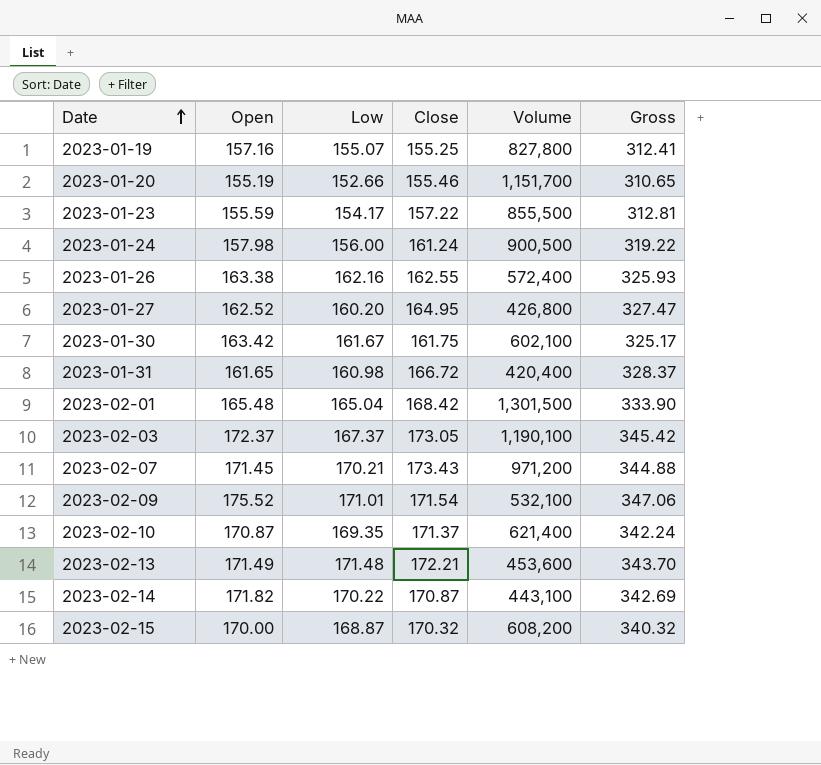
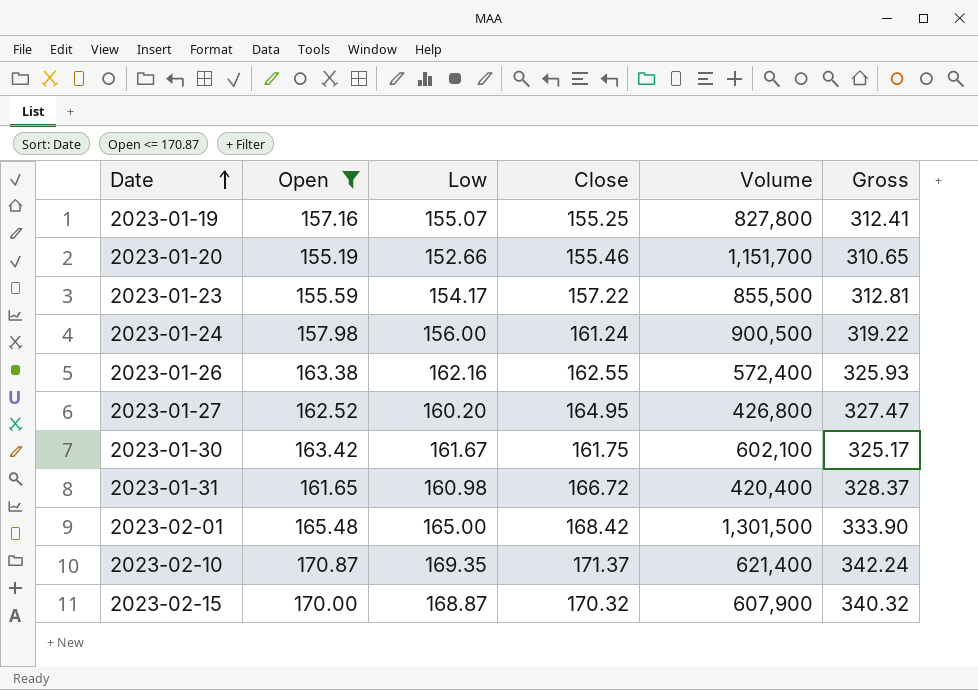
filter: none -> Open <= 170.87
2023-02-01 | Low: 165.04 -> 165.00
2023-02-15 | Volume: 608,200 -> 607,900

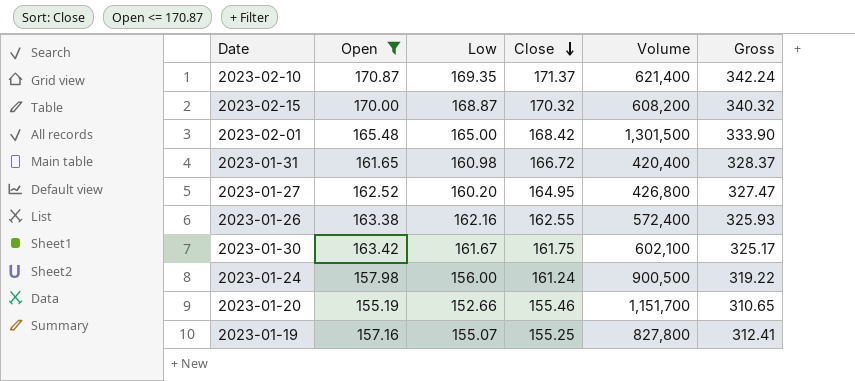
row order: Date ascending -> Close descending
row 2023-01-23: 155.59 | 154.17 | 157.22 | 855,500 | 312.81 -> none
2023-02-15 | Volume: 607,900 -> 608,200

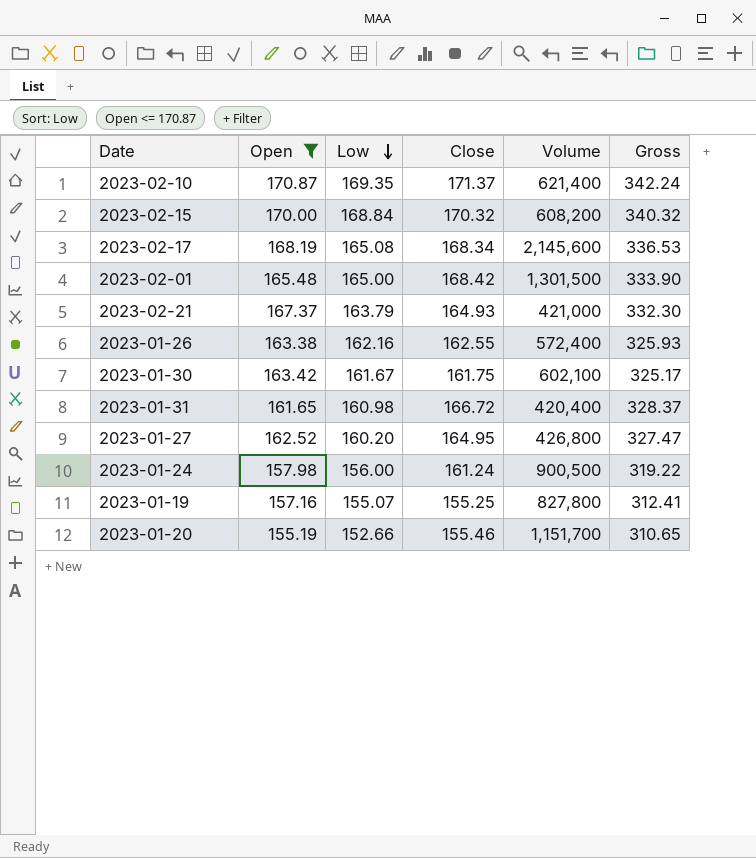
row order: Close descending -> Low descending
2023-02-15 | Low: 168.87 -> 168.84
row 2023-02-17: none -> 168.19 | 165.08 | 168.34 | 2,145,600 | 336.53
row 2023-02-21: none -> 167.37 | 163.79 | 164.93 | 421,000 | 332.30

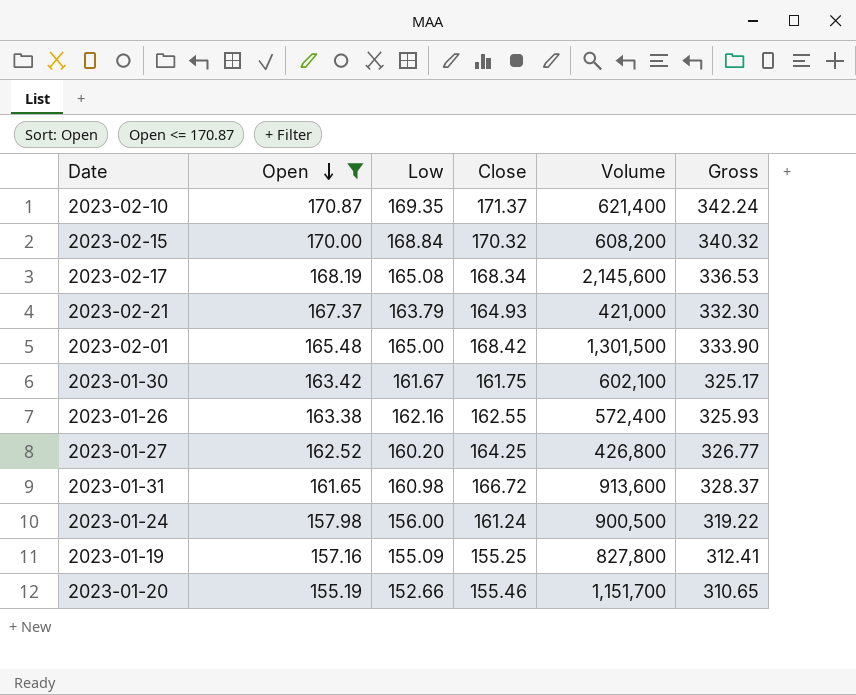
row order: Low descending -> Open descending
2023-01-27 | Close: 164.95 -> 164.25
2023-01-27 | Gross: 327.47 -> 326.77
2023-01-31 | Volume: 420,400 -> 913,600
2023-01-19 | Low: 155.07 -> 155.09

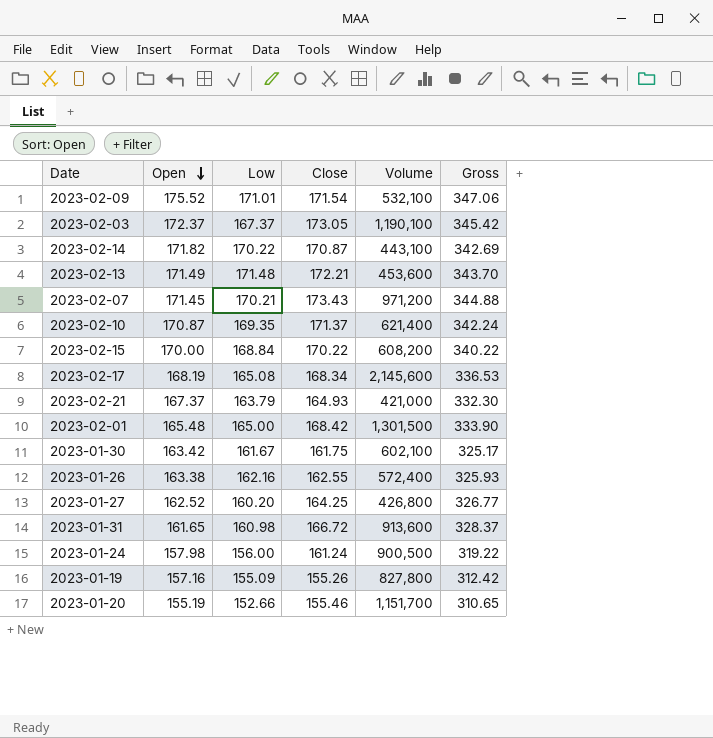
filter: Open <= 170.87 -> none
2023-02-15 | Close: 170.32 -> 170.22
2023-02-15 | Gross: 340.32 -> 340.22
2023-01-19 | Close: 155.25 -> 155.26
2023-01-19 | Gross: 312.41 -> 312.42

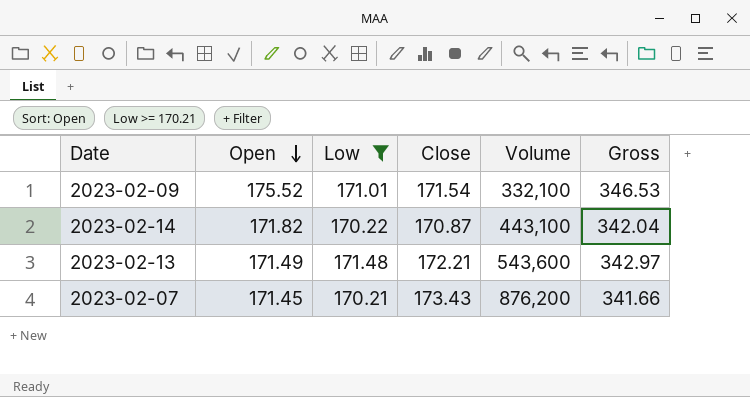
filter: none -> Low >= 170.21
column Gross | formula: [Open] + [Close] -> [Open] + [Low]
2023-02-09 | Volume: 532,100 -> 332,100
2023-02-13 | Volume: 453,600 -> 543,600
2023-02-07 | Volume: 971,200 -> 876,200

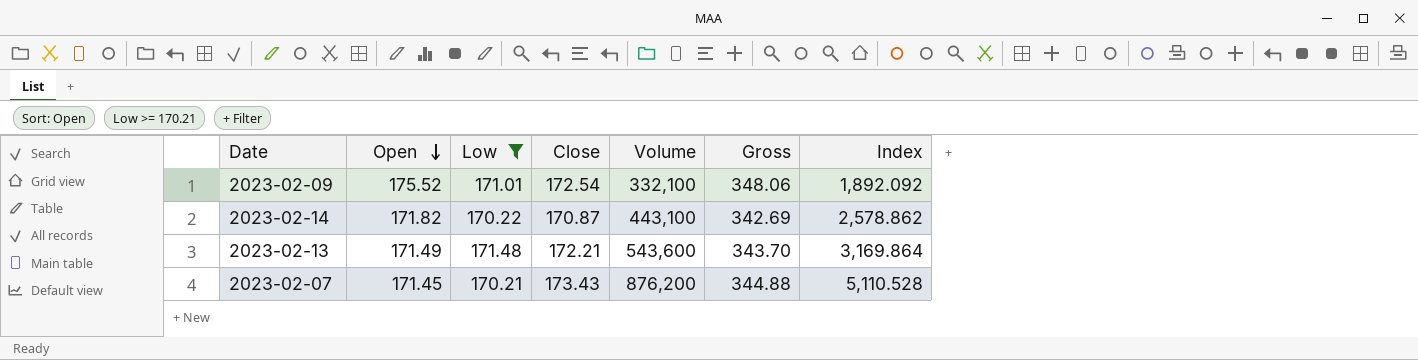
column Gross | formula: [Open] + [Low] -> [Open] + [Close]
column Index | formula: none -> [Volume] / [Open]
2023-02-09 | Close: 171.54 -> 172.54

